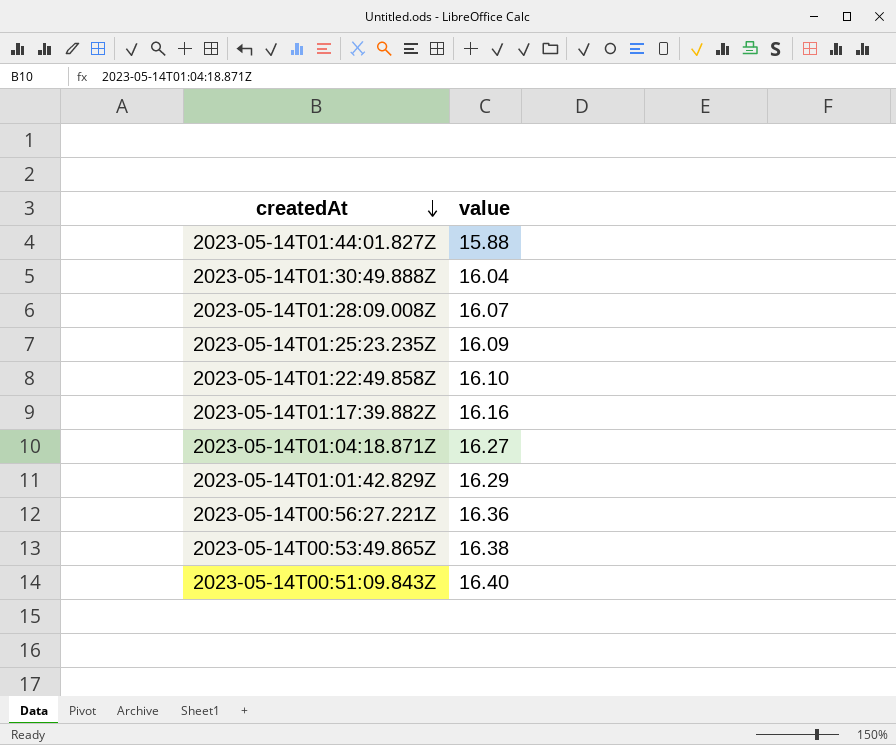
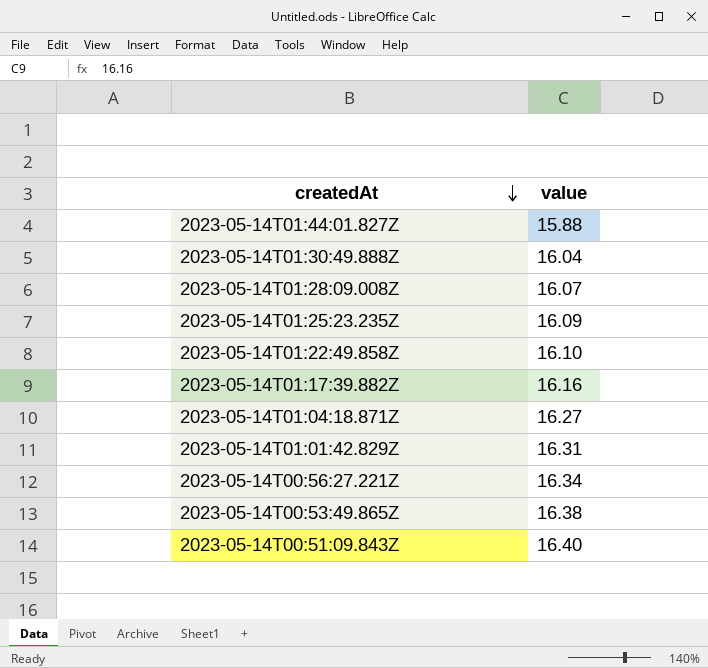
2023-05-14T01:01:42.829Z | value: 16.29 -> 16.31
2023-05-14T00:56:27.221Z | value: 16.36 -> 16.34

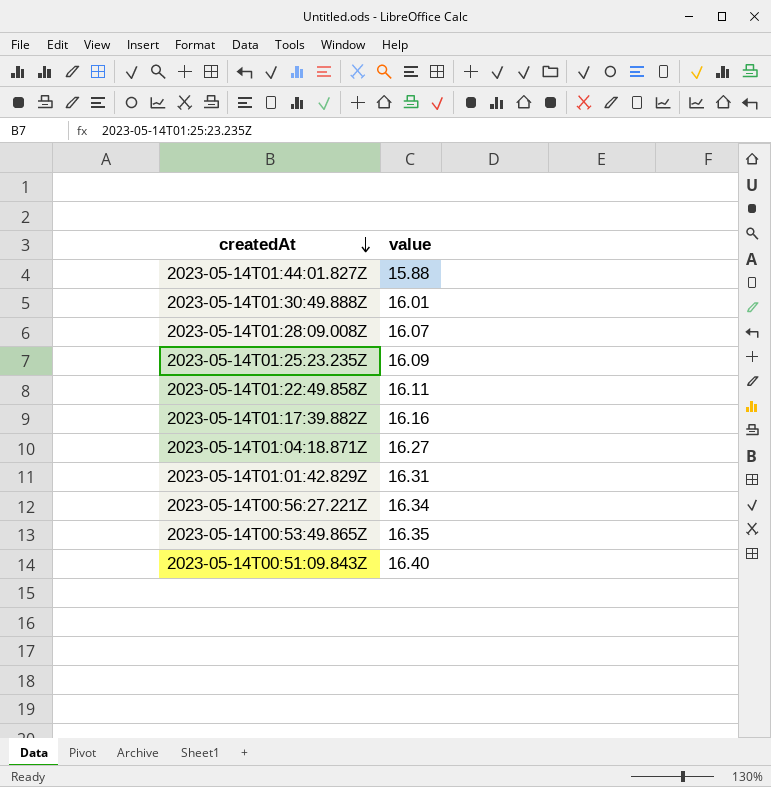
2023-05-14T01:30:49.888Z | value: 16.04 -> 16.01
2023-05-14T01:22:49.858Z | value: 16.10 -> 16.11
2023-05-14T00:53:49.865Z | value: 16.38 -> 16.35

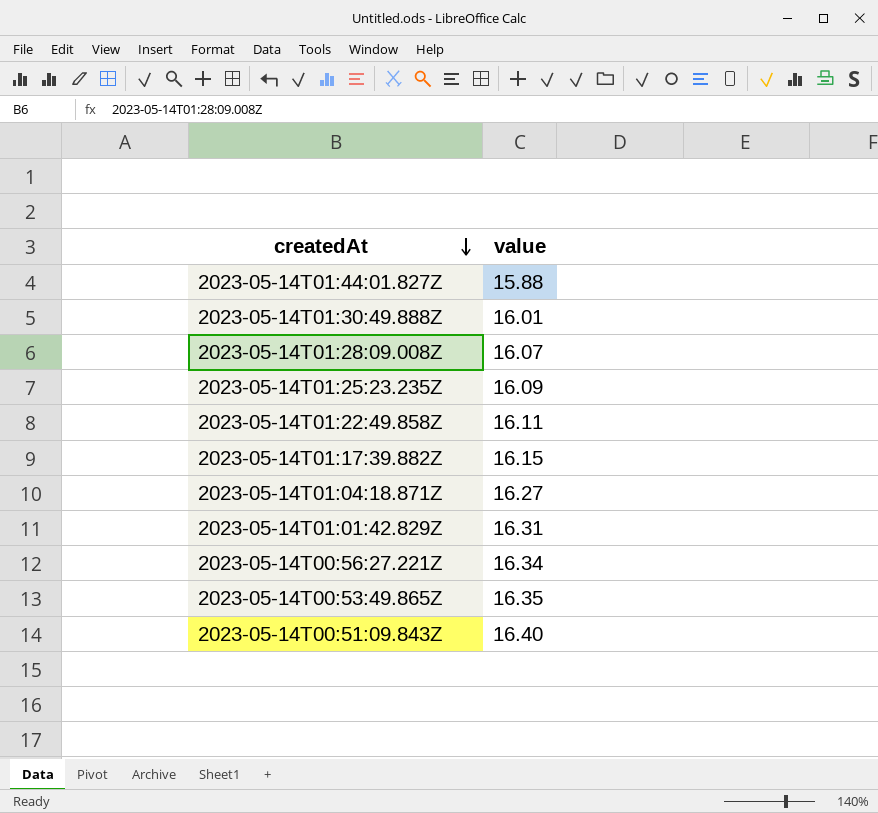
2023-05-14T01:17:39.882Z | value: 16.16 -> 16.15

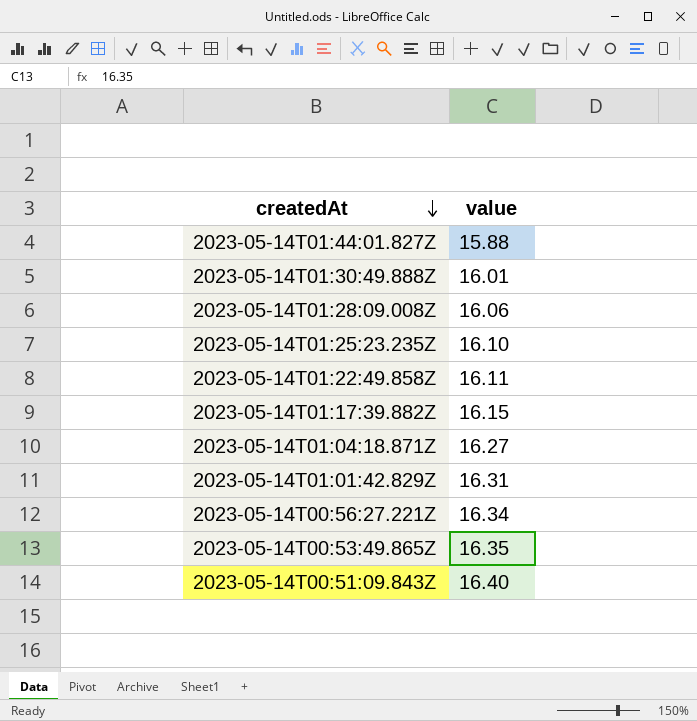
2023-05-14T01:28:09.008Z | value: 16.07 -> 16.06
2023-05-14T01:25:23.235Z | value: 16.09 -> 16.10

